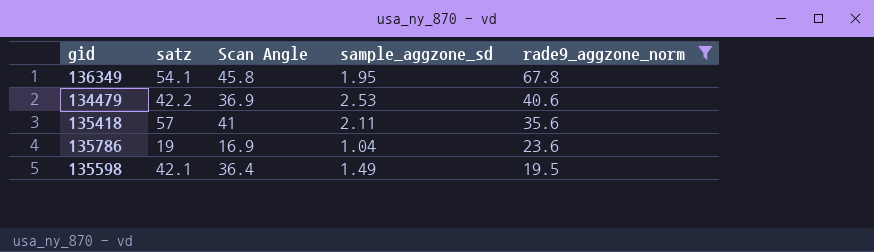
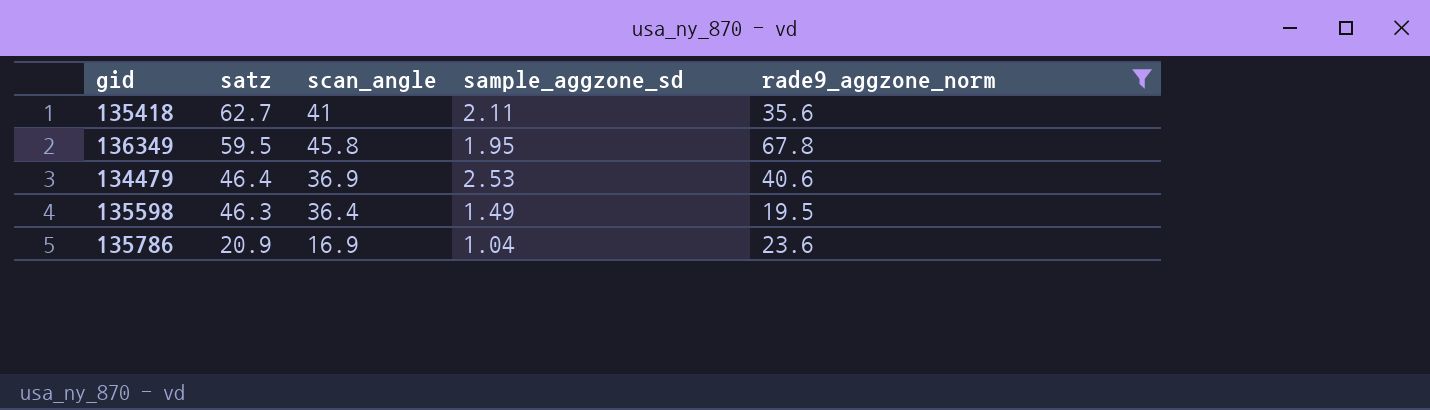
row order: rade9_aggzone_norm descending -> satz descending
column name: Scan Angle -> scan_angle
135418 | satz: 57 -> 62.7
136349 | satz: 54.1 -> 59.5
134479 | satz: 42.2 -> 46.4
135598 | satz: 42.1 -> 46.3
135786 | satz: 19 -> 20.9

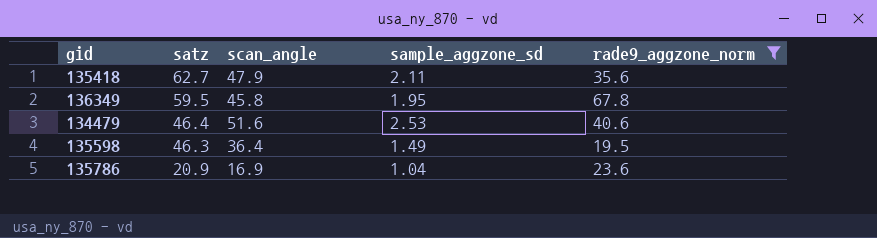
135418 | scan_angle: 41 -> 47.9
134479 | scan_angle: 36.9 -> 51.6

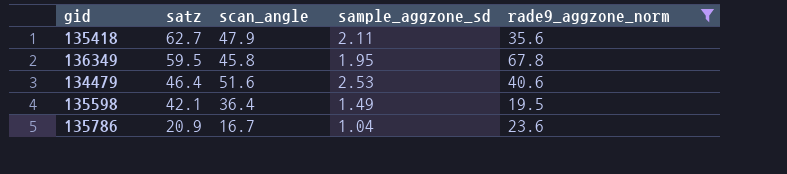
135598 | satz: 46.3 -> 42.1
135786 | scan_angle: 16.9 -> 16.7

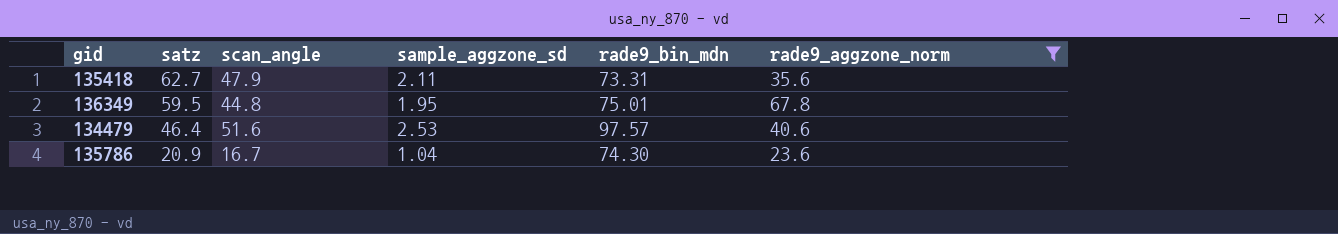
column rade9_bin_mdn | position: none -> 5
row 135598: 42.1 | 36.4 | 1.49 | 19.5 -> none
136349 | scan_angle: 45.8 -> 44.8

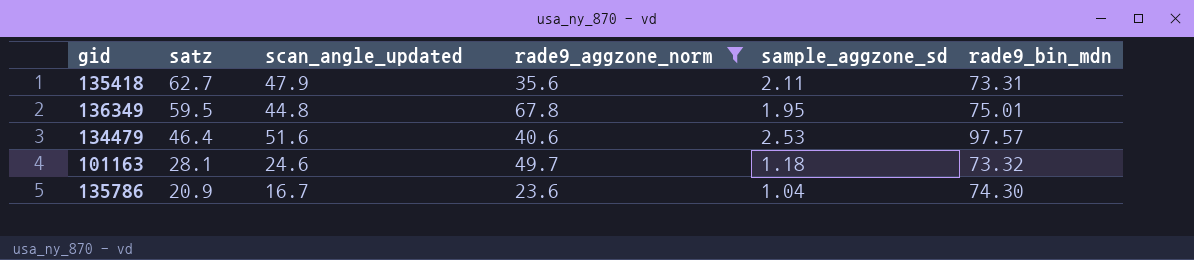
column name: scan_angle -> scan_angle_updated
column rade9_aggzone_norm | position: 6 -> 4
row 101163: none -> 28.1 | 24.6 | 49.7 | 1.18 | 73.32

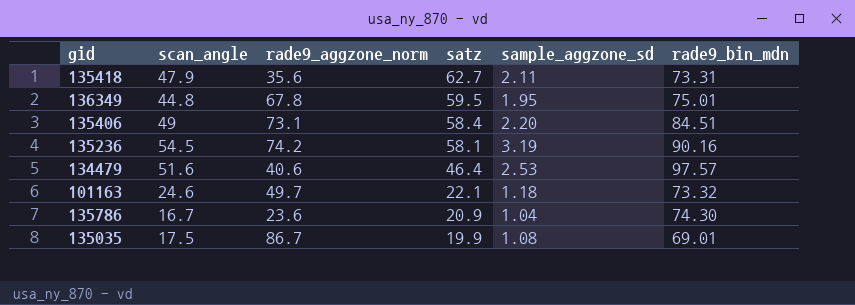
filter: rade9_aggzone_norm <= 67.8 -> none
column name: scan_angle_updated -> scan_angle
column satz | position: 2 -> 4
101163 | satz: 28.1 -> 22.1

